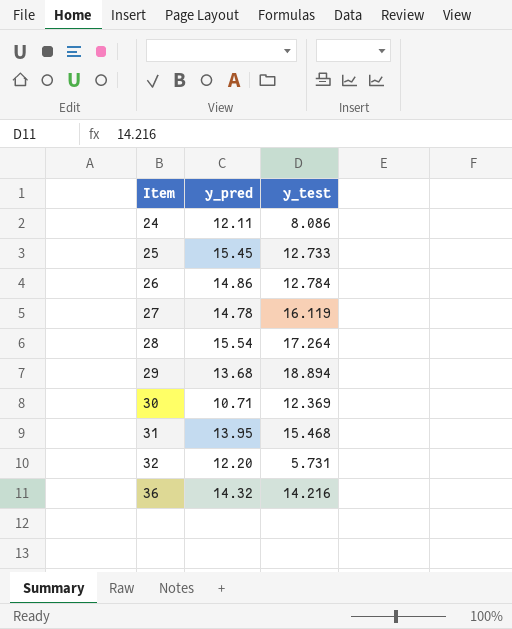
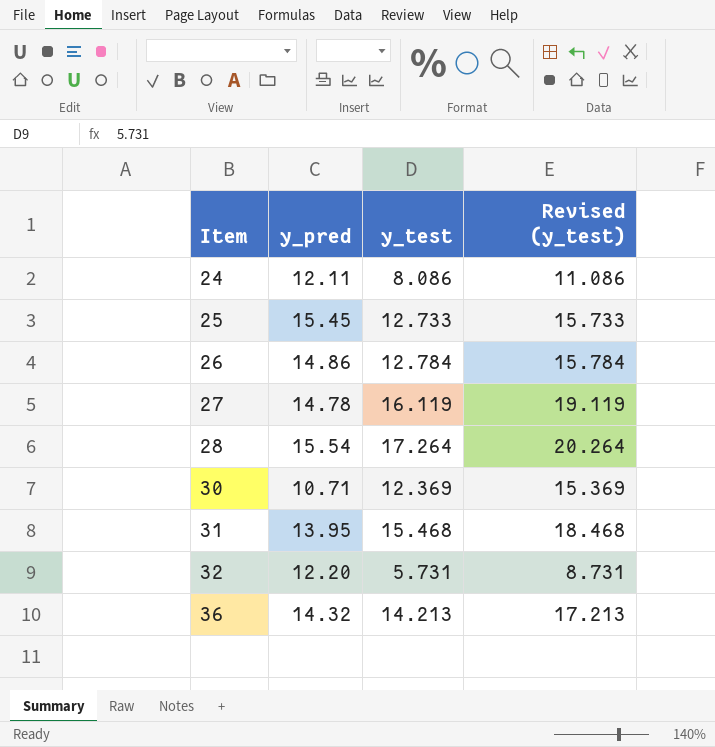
column Revised (y_test) | formula: none -> [y_test] + 3
row 29: 13.68 | 18.894 -> none
36 | y_test: 14.216 -> 14.213

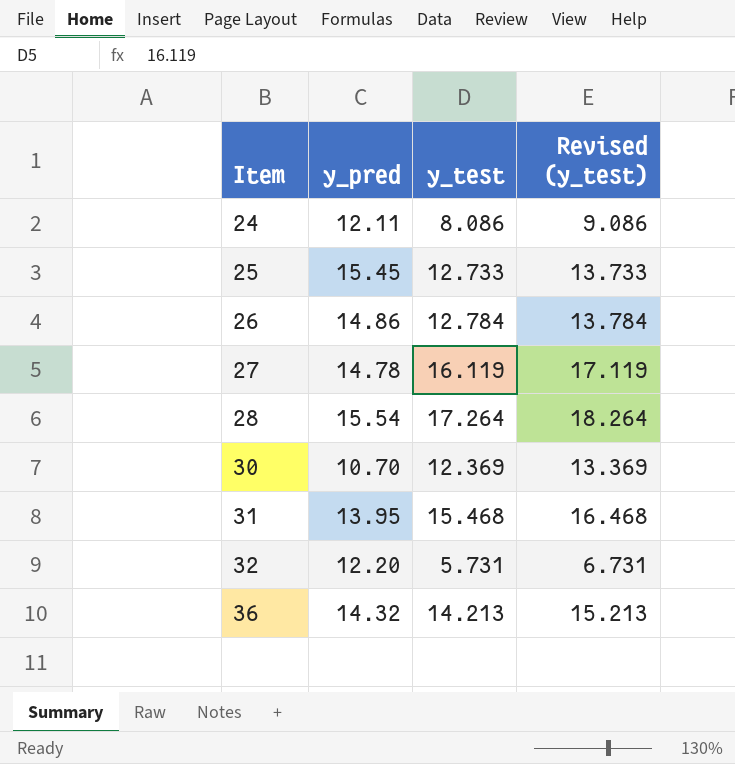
column Revised (y_test) | formula: [y_test] + 3 -> [y_test] + 1
30 | y_pred: 10.71 -> 10.70

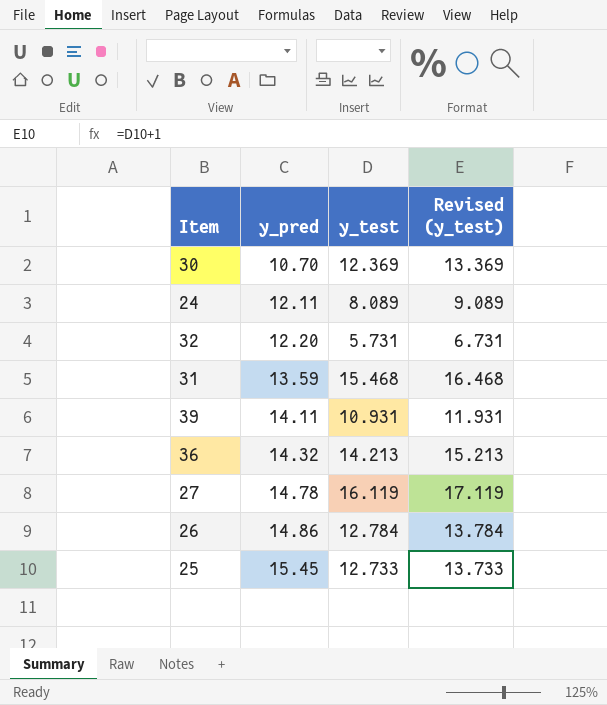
row order: Item ascending -> y_pred ascending
row 28: 15.54 | 17.264 | 18.264 -> none
24 | y_test: 8.086 -> 8.089
24 | Revised (y_test): 9.086 -> 9.089
31 | y_pred: 13.95 -> 13.59
row 39: none -> 14.11 | 10.931 | 11.931

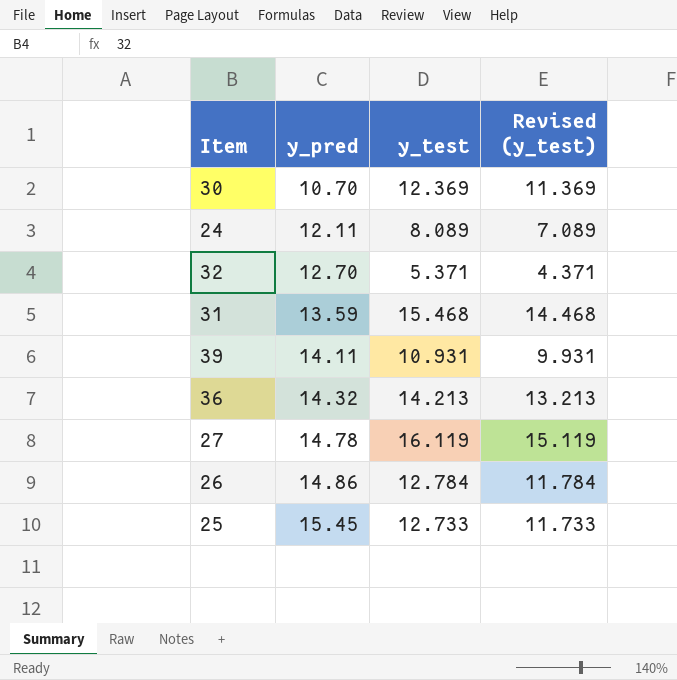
column Revised (y_test) | formula: [y_test] + 1 -> [y_test] - 1
32 | y_pred: 12.20 -> 12.70
32 | y_test: 5.731 -> 5.371

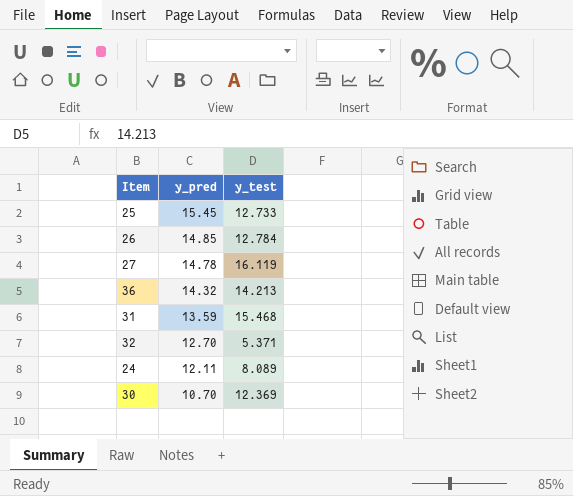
row order: y_pred ascending -> y_pred descending
column Revised (y_test) | formula: [y_test] - 1 -> none
row 39: 14.11 | 10.931 | 9.931 -> none
26 | y_pred: 14.86 -> 14.85

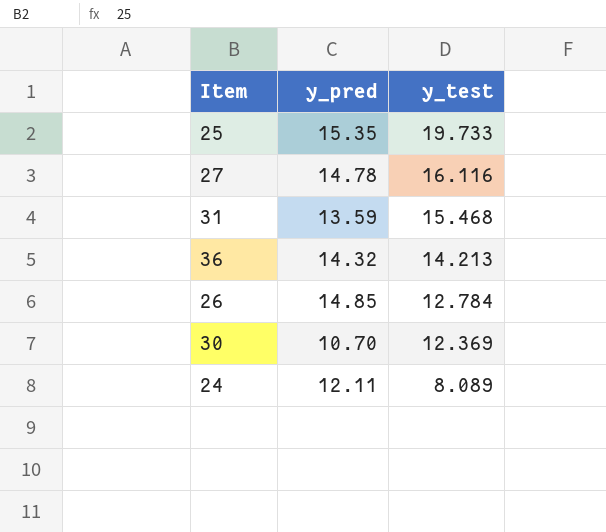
row order: y_pred descending -> y_test descending
row 32: 12.70 | 5.371 -> none
25 | y_pred: 15.45 -> 15.35
25 | y_test: 12.733 -> 19.733
27 | y_test: 16.119 -> 16.116

